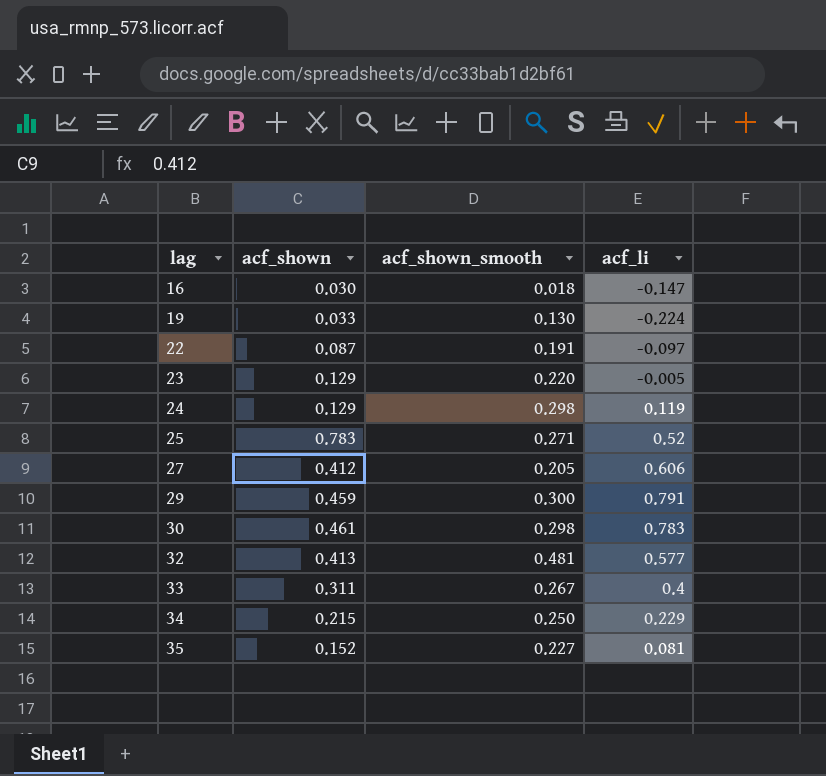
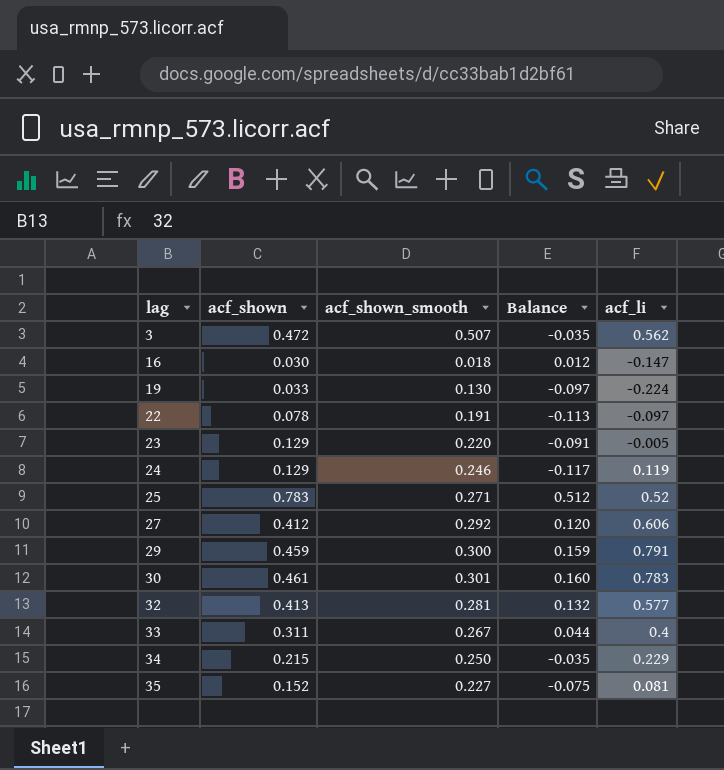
column Balance | formula: none -> [acf_shown] - [acf_shown_smooth]
row 3: none -> 0.472 | 0.507 | -0.035 | 0.562
22 | acf_shown: 0.087 -> 0.078
24 | acf_shown_smooth: 0.298 -> 0.246
27 | acf_shown_smooth: 0.205 -> 0.292
30 | acf_shown_smooth: 0.298 -> 0.301
32 | acf_shown_smooth: 0.481 -> 0.281

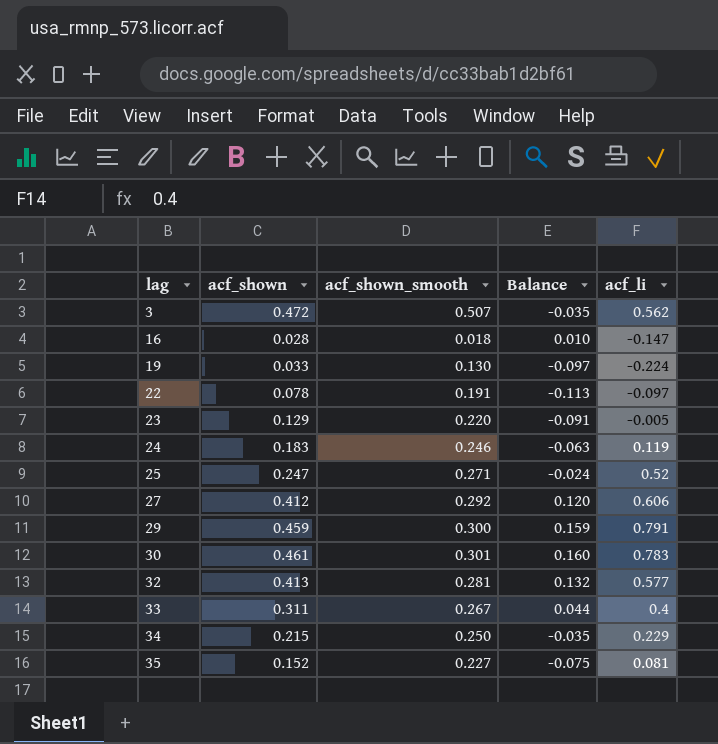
16 | acf_shown: 0.030 -> 0.028
16 | Balance: 0.012 -> 0.010
24 | acf_shown: 0.129 -> 0.183
24 | Balance: -0.117 -> -0.063
25 | acf_shown: 0.783 -> 0.247
25 | Balance: 0.512 -> -0.024

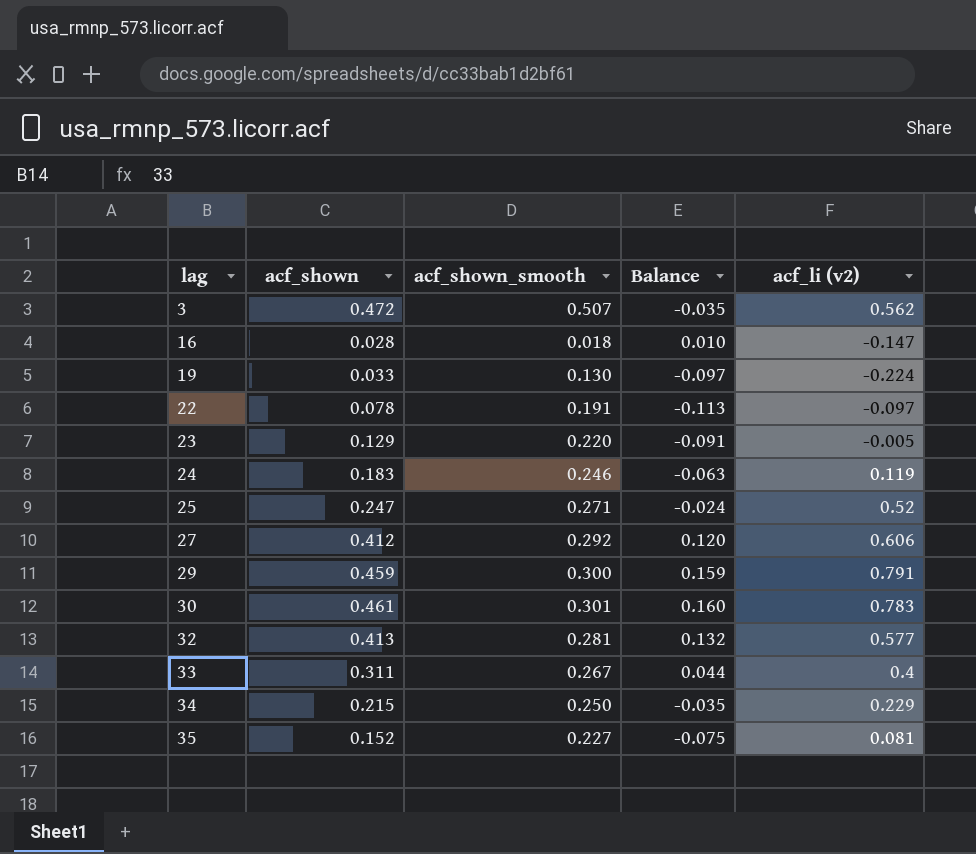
column name: acf_li -> acf_li (v2)

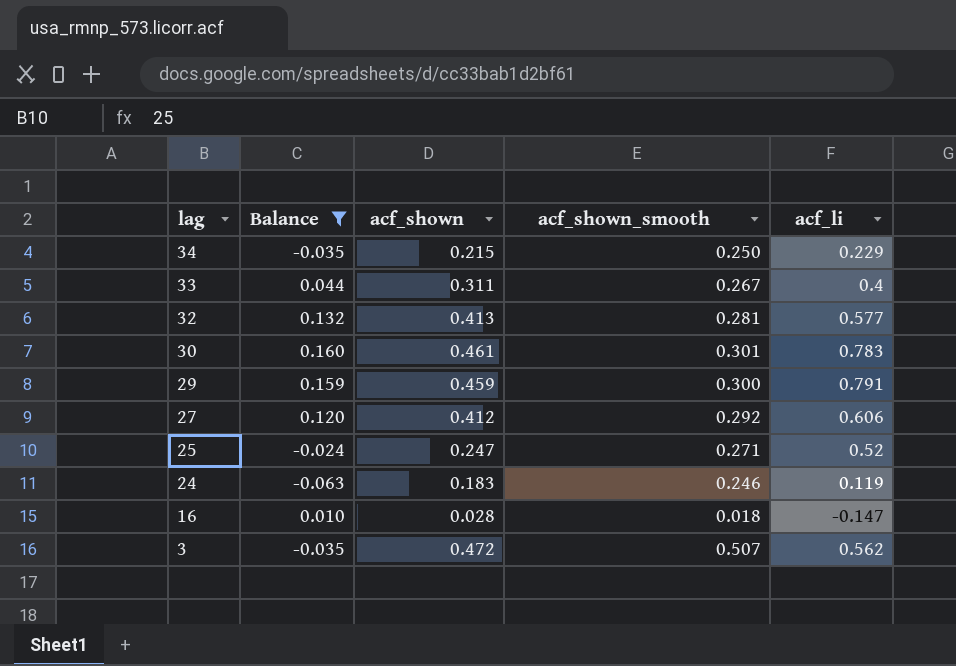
filter: none -> Balance >= -0.063
row order: lag ascending -> lag descending
column Balance | position: 4 -> 2
column name: acf_li (v2) -> acf_li

